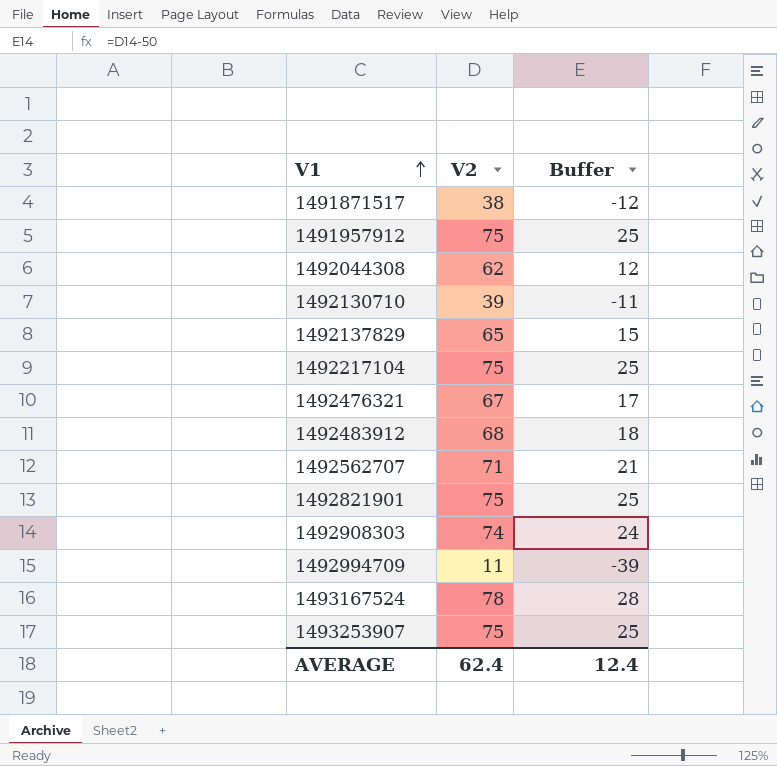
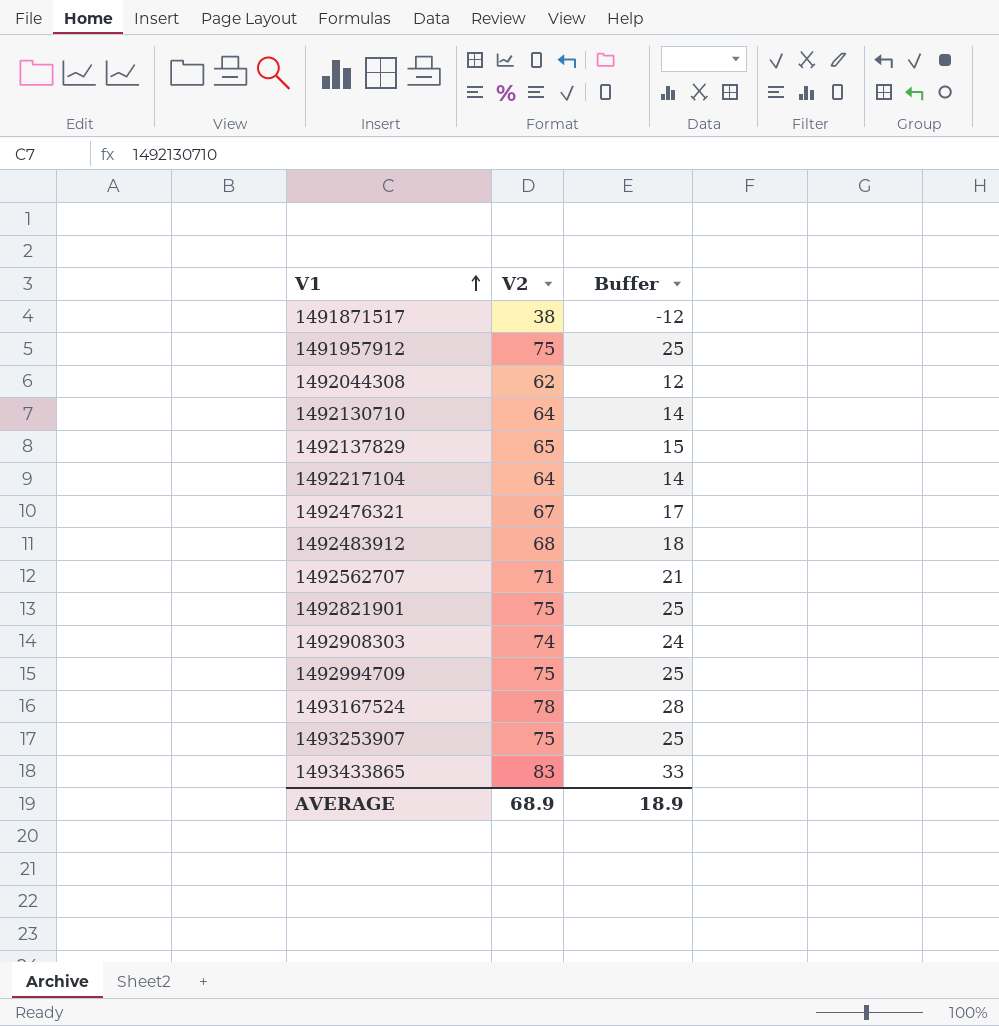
1492130710 | V2: 39 -> 64
1492130710 | Buffer: -11 -> 14
1492217104 | V2: 75 -> 64
1492217104 | Buffer: 25 -> 14
1492994709 | V2: 11 -> 75
1492994709 | Buffer: -39 -> 25
row 1493433865: none -> 83 | 33
AVERAGE | V2: 62.4 -> 68.9
AVERAGE | Buffer: 12.4 -> 18.9

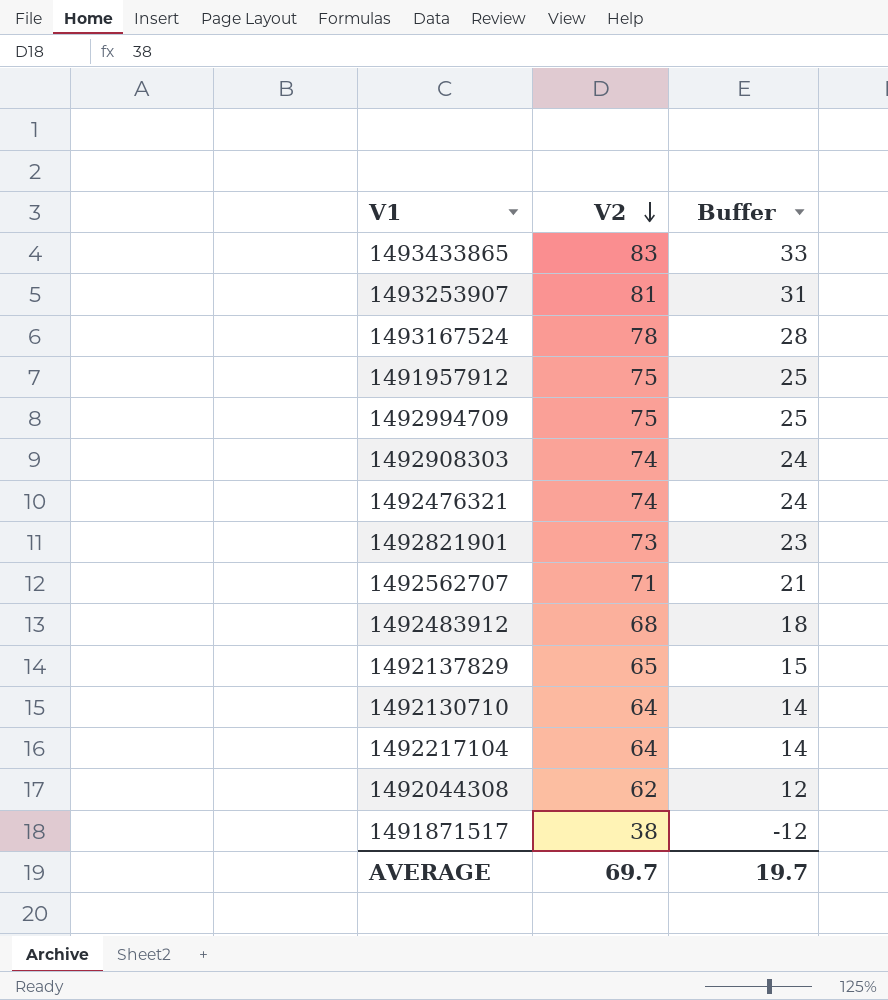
row order: V1 ascending -> V2 descending
1493253907 | V2: 75 -> 81
1493253907 | Buffer: 25 -> 31
1492476321 | V2: 67 -> 74
1492476321 | Buffer: 17 -> 24
1492821901 | V2: 75 -> 73
1492821901 | Buffer: 25 -> 23
AVERAGE | V2: 68.9 -> 69.7
AVERAGE | Buffer: 18.9 -> 19.7

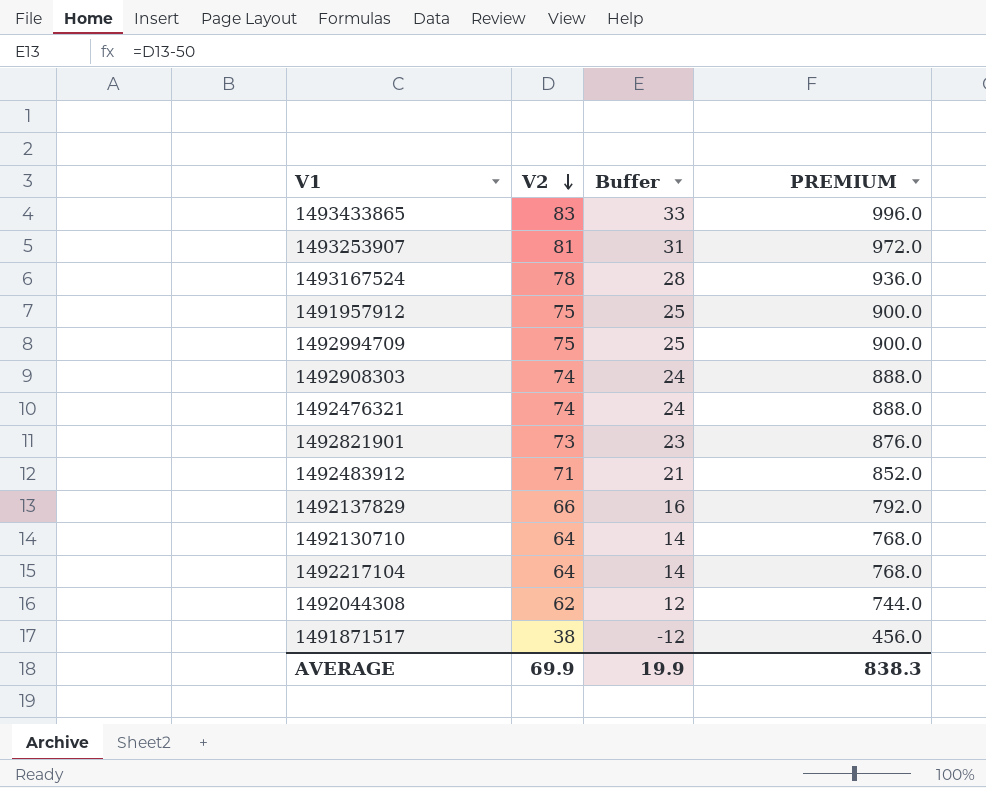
column PREMIUM | formula: none -> [V2] * 12
row 1492562707: 71 | 21 -> none
1492483912 | V2: 68 -> 71
1492483912 | Buffer: 18 -> 21
1492137829 | V2: 65 -> 66
1492137829 | Buffer: 15 -> 16
AVERAGE | V2: 69.7 -> 69.9
AVERAGE | Buffer: 19.7 -> 19.9

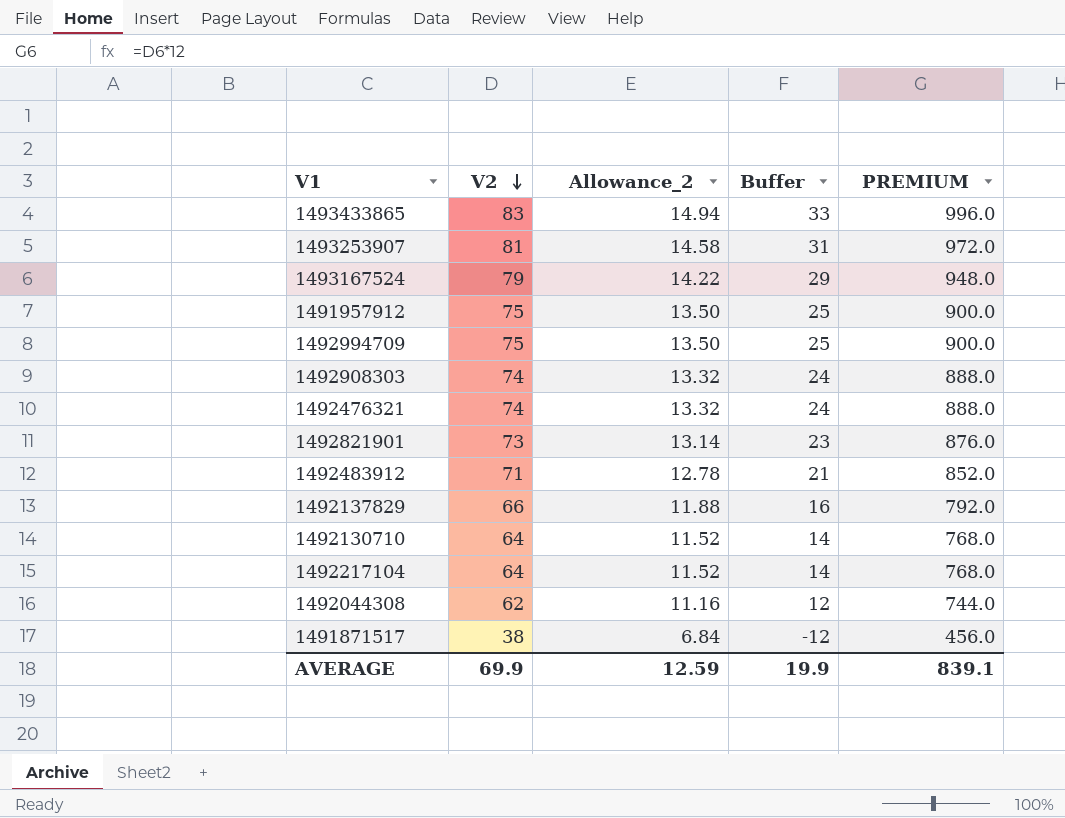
column Allowance_2 | formula: none -> [V2] * 0.18
1493167524 | V2: 78 -> 79
1493167524 | Buffer: 28 -> 29
1493167524 | PREMIUM: 936.0 -> 948.0
AVERAGE | PREMIUM: 838.3 -> 839.1

